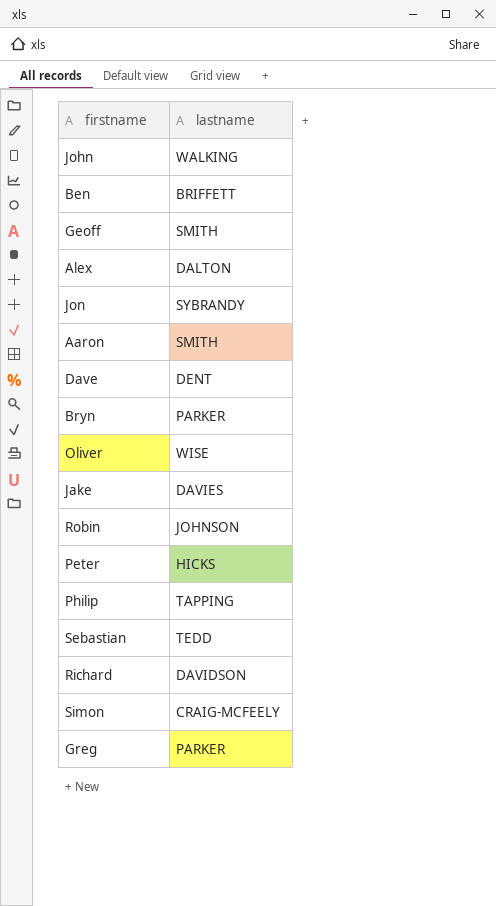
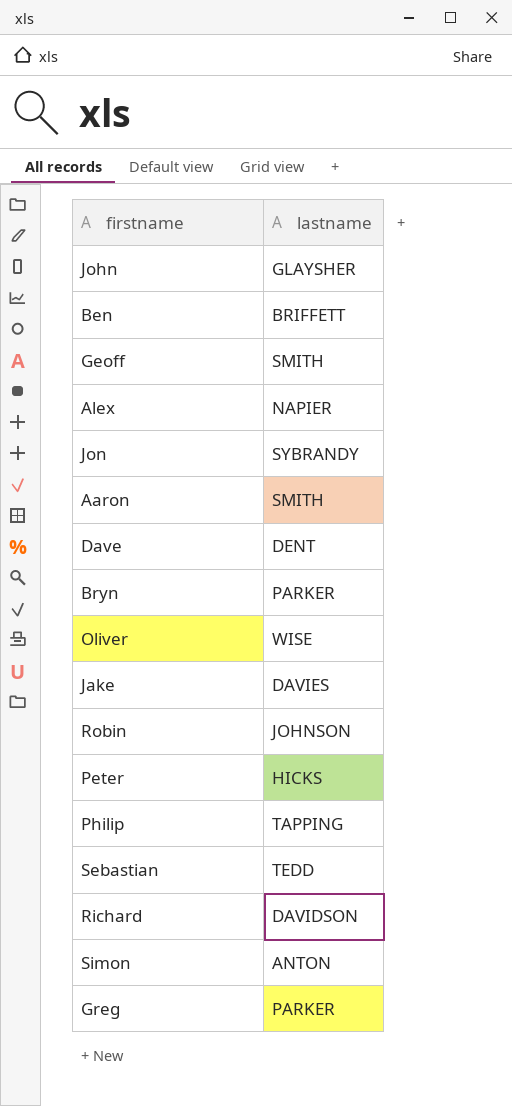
John | lastname: WALKING -> GLAYSHER
Alex | lastname: DALTON -> NAPIER
Simon | lastname: CRAIG-MCFEELY -> ANTON

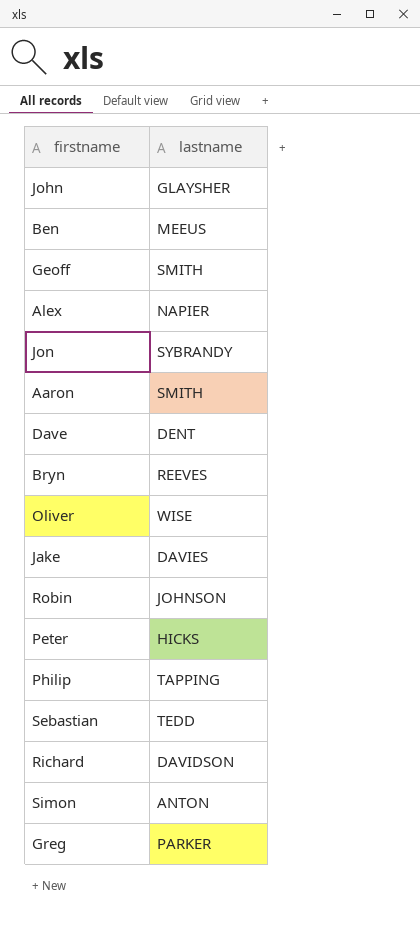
Ben | lastname: BRIFFETT -> MEEUS
Bryn | lastname: PARKER -> REEVES

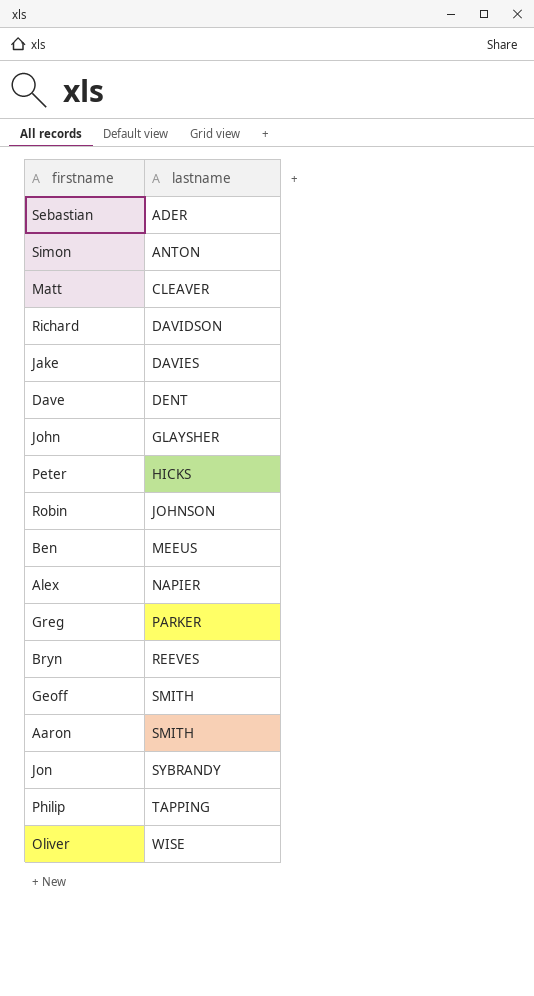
row order: none -> lastname ascending
Sebastian | lastname: TEDD -> ADER
row Matt: none -> CLEAVER

